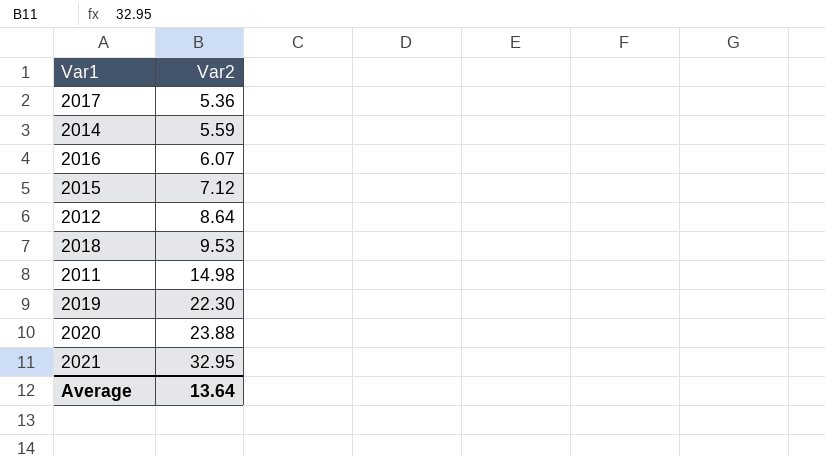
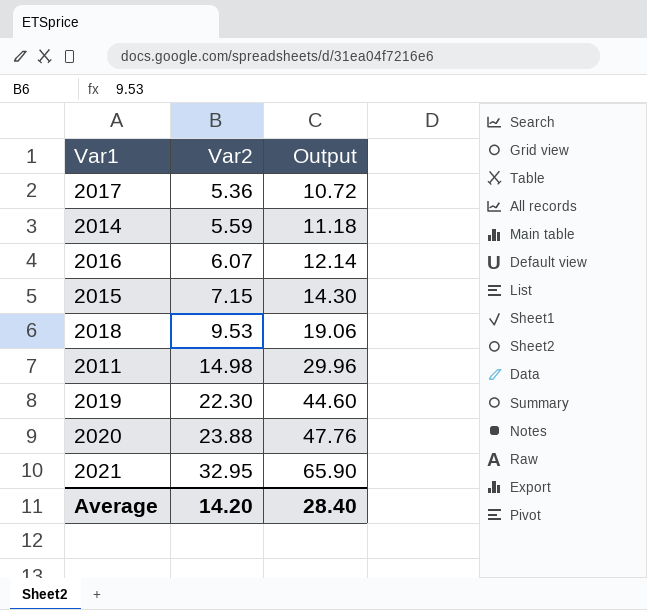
column Output | formula: none -> [Var2] * 2
row 2012: 8.64 -> none
2015 | Var2: 7.12 -> 7.15
Average | Var2: 13.64 -> 14.20

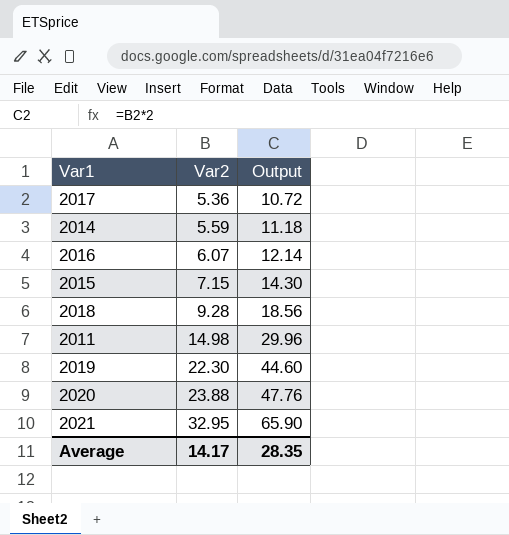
2018 | Var2: 9.53 -> 9.28
2018 | Output: 19.06 -> 18.56
Average | Var2: 14.20 -> 14.17
Average | Output: 28.40 -> 28.35

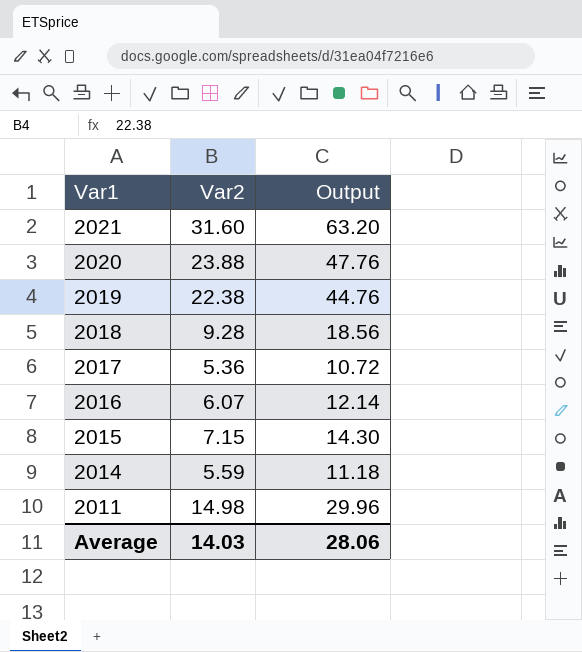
row order: Var2 ascending -> Var1 descending
2021 | Var2: 32.95 -> 31.60
2021 | Output: 65.90 -> 63.20
2019 | Var2: 22.30 -> 22.38
2019 | Output: 44.60 -> 44.76
Average | Var2: 14.17 -> 14.03
Average | Output: 28.35 -> 28.06

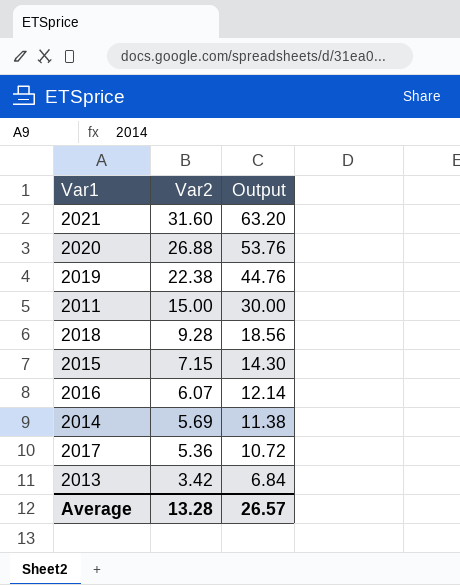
row order: Var1 descending -> Var2 descending
2020 | Var2: 23.88 -> 26.88
2020 | Output: 47.76 -> 53.76
2011 | Var2: 14.98 -> 15.00
2011 | Output: 29.96 -> 30.00
2014 | Var2: 5.59 -> 5.69
2014 | Output: 11.18 -> 11.38
row 2013: none -> 3.42 | 6.84
Average | Var2: 14.03 -> 13.28
Average | Output: 28.06 -> 26.57

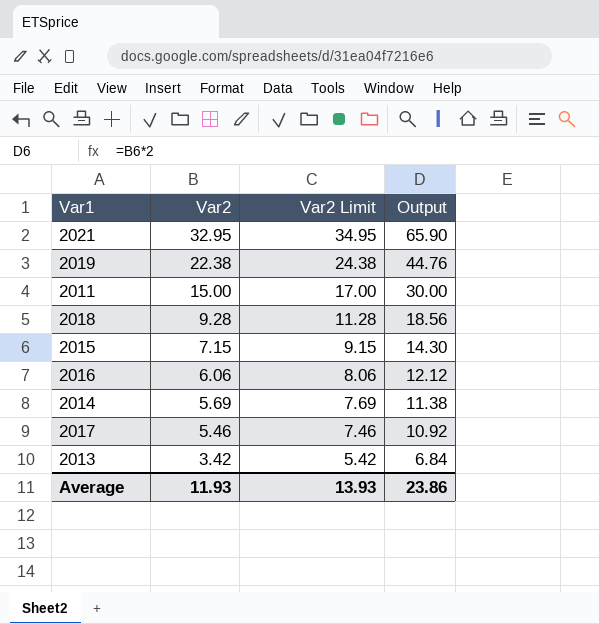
column Var2 Limit | formula: none -> [Var2] + 2
row 2020: 26.88 | 53.76 -> none
2021 | Var2: 31.60 -> 32.95
2021 | Output: 63.20 -> 65.90
2016 | Var2: 6.07 -> 6.06
2016 | Output: 12.14 -> 12.12
2017 | Var2: 5.36 -> 5.46
2017 | Output: 10.72 -> 10.92
Average | Var2: 13.28 -> 11.93
Average | Output: 26.57 -> 23.86

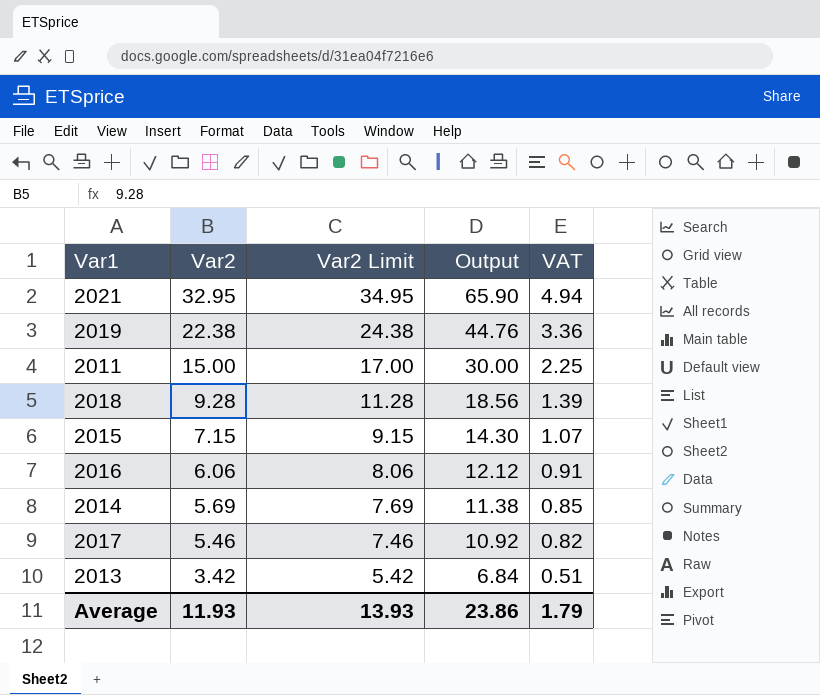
column VAT | formula: none -> [Var2] * 0.15

